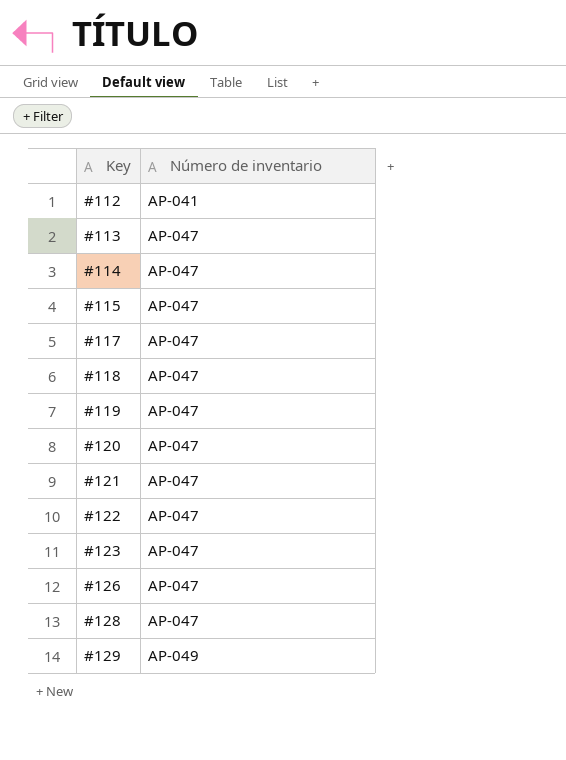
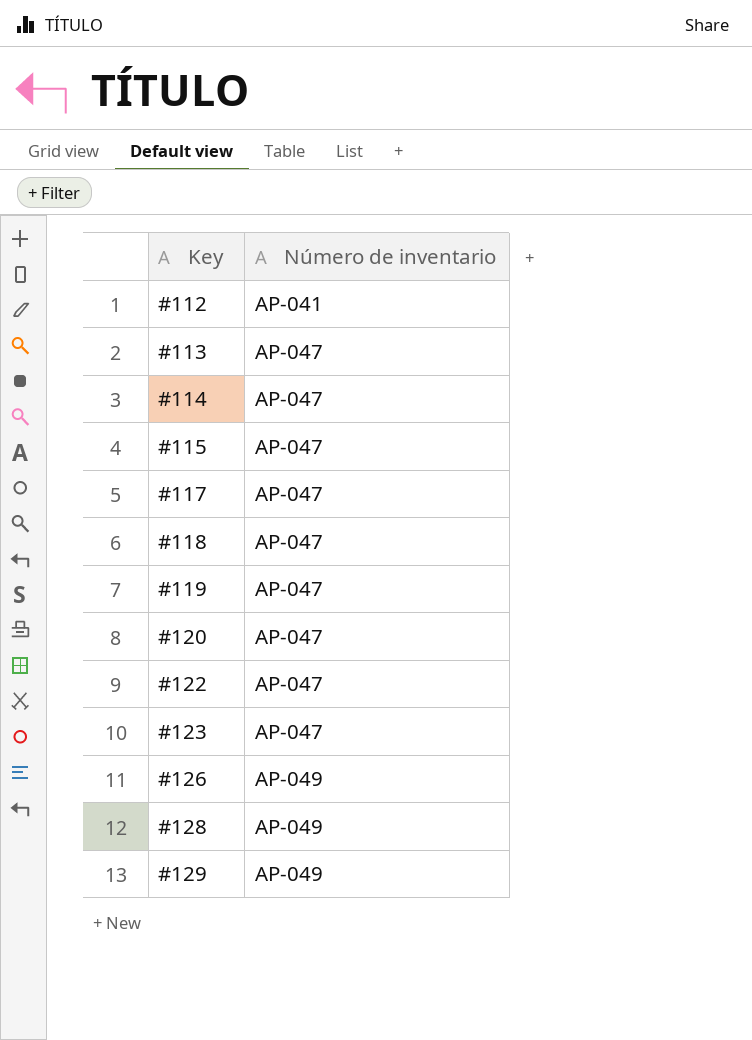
row #121: AP-047 -> none
#126 | Número de inventario: AP-047 -> AP-049
#128 | Número de inventario: AP-047 -> AP-049

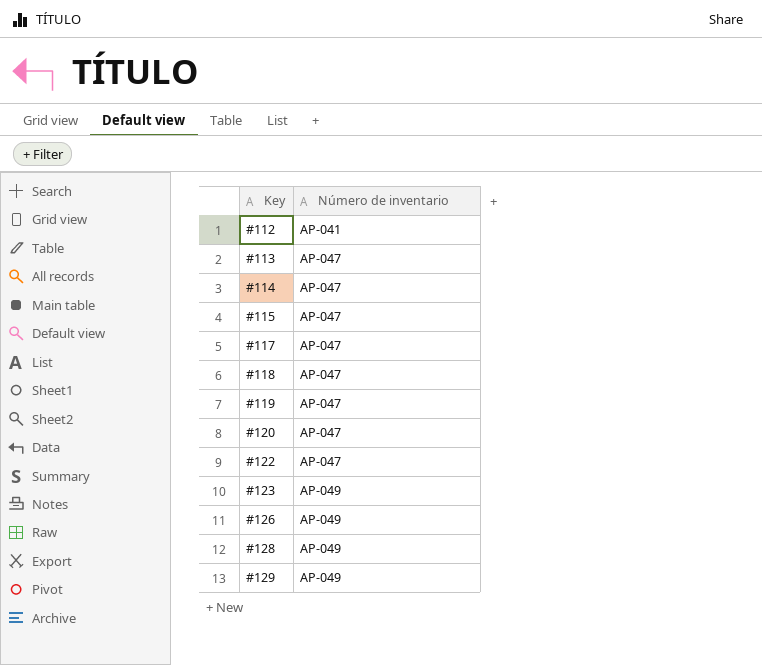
#123 | Número de inventario: AP-047 -> AP-049

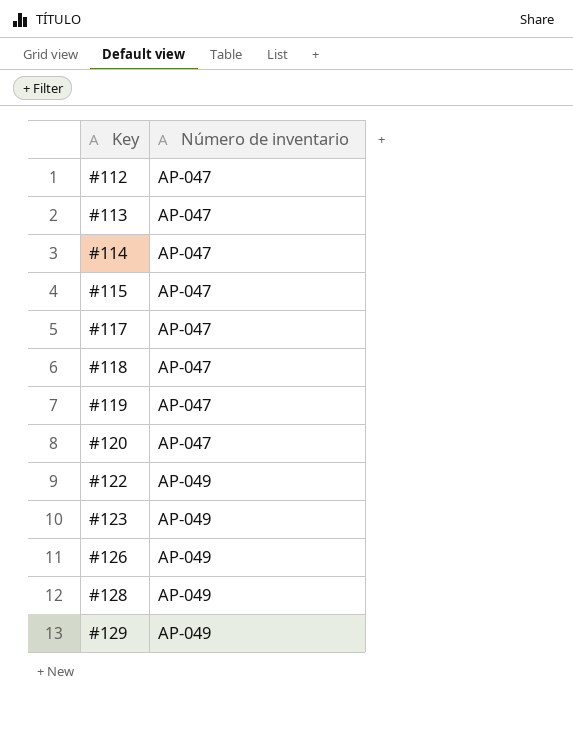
#112 | Número de inventario: AP-041 -> AP-047
#122 | Número de inventario: AP-047 -> AP-049

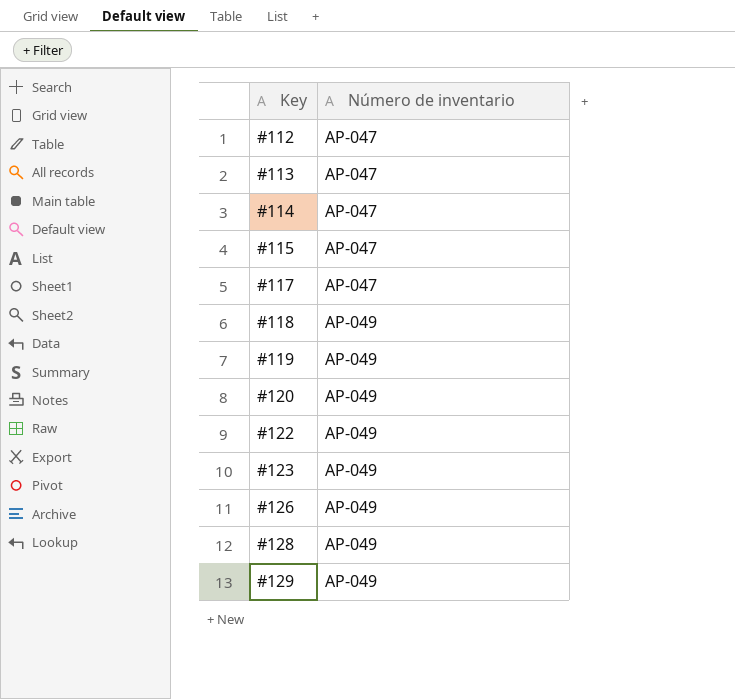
#118 | Número de inventario: AP-047 -> AP-049
#119 | Número de inventario: AP-047 -> AP-049
#120 | Número de inventario: AP-047 -> AP-049

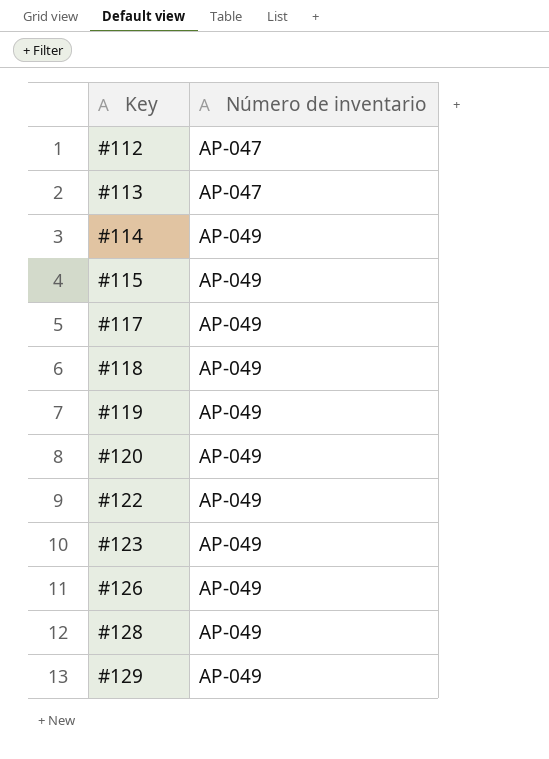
#114 | Número de inventario: AP-047 -> AP-049
#115 | Número de inventario: AP-047 -> AP-049
#117 | Número de inventario: AP-047 -> AP-049

